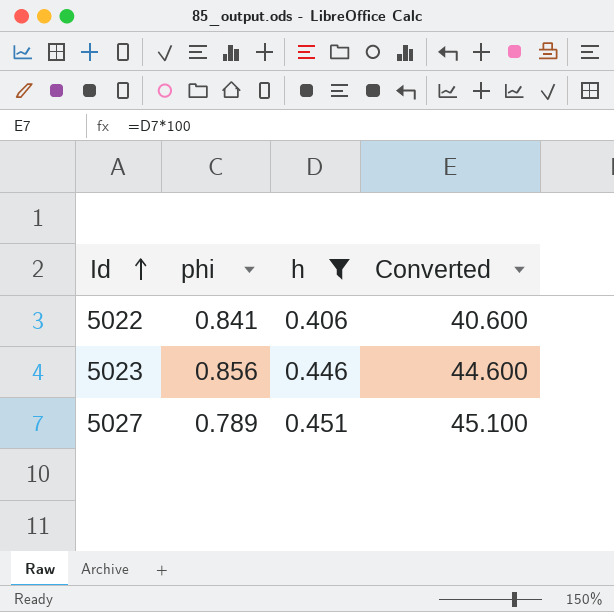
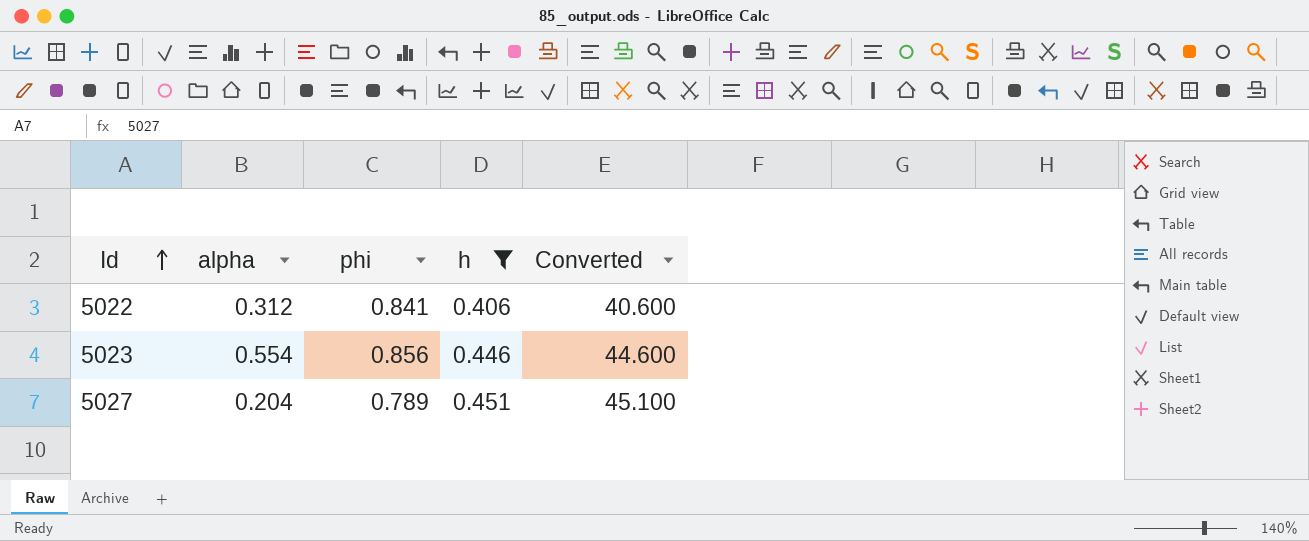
column alpha | position: none -> 2

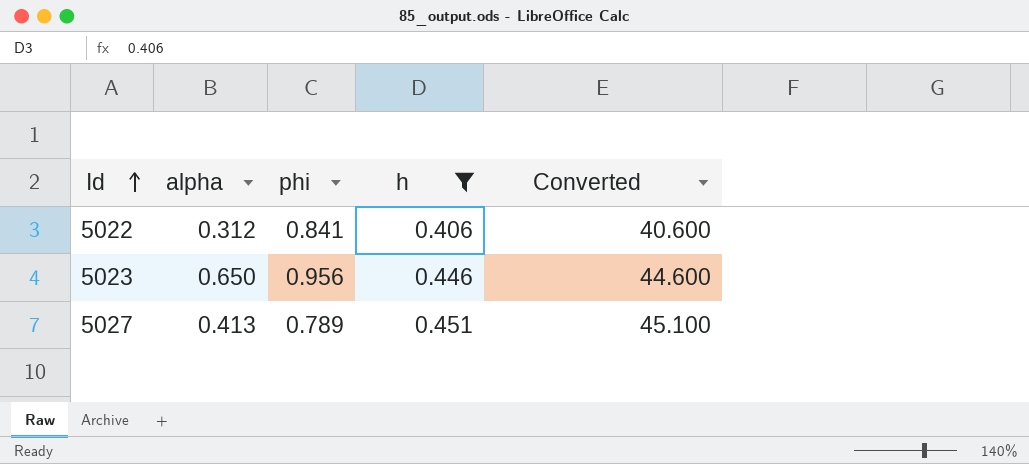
5023 | alpha: 0.554 -> 0.650
5023 | phi: 0.856 -> 0.956
5027 | alpha: 0.204 -> 0.413

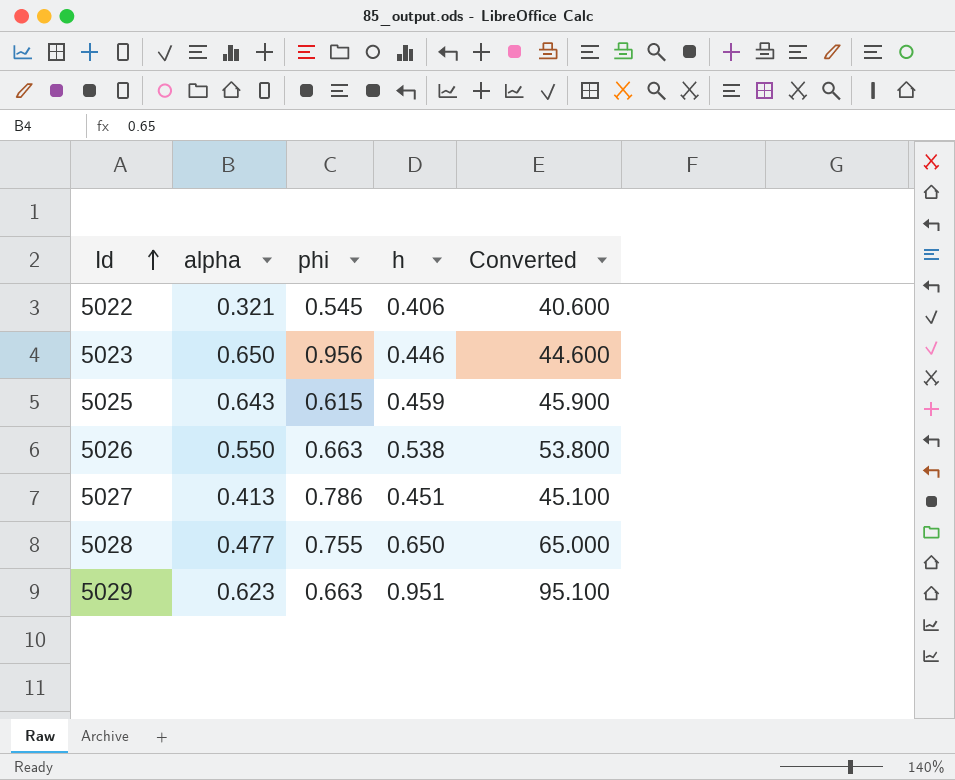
filter: h <= 0.451 -> none
5022 | alpha: 0.312 -> 0.321
5022 | phi: 0.841 -> 0.545
5027 | phi: 0.789 -> 0.786

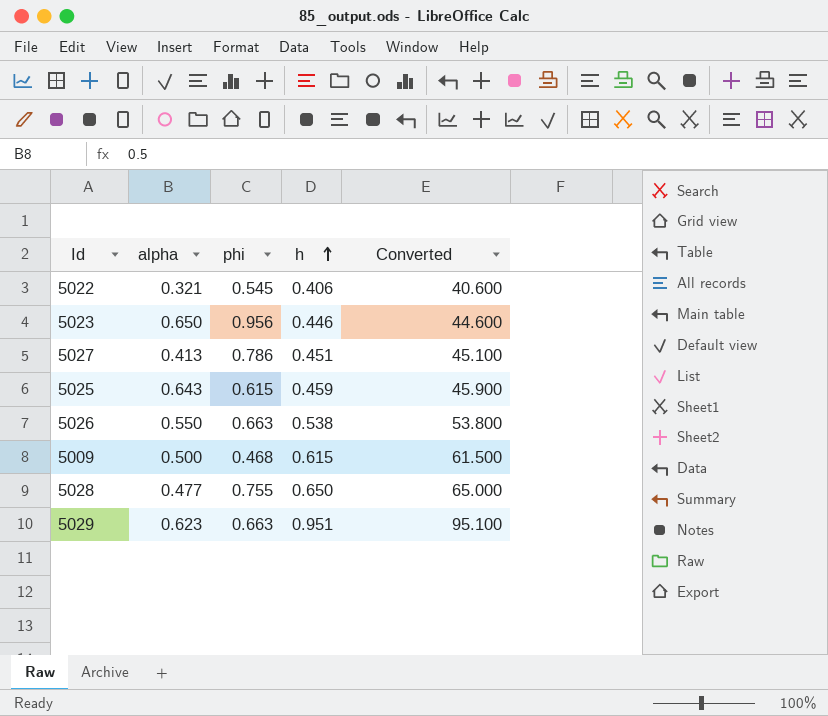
row order: Id ascending -> h ascending
row 5009: none -> 0.500 | 0.468 | 0.615 | 61.500

